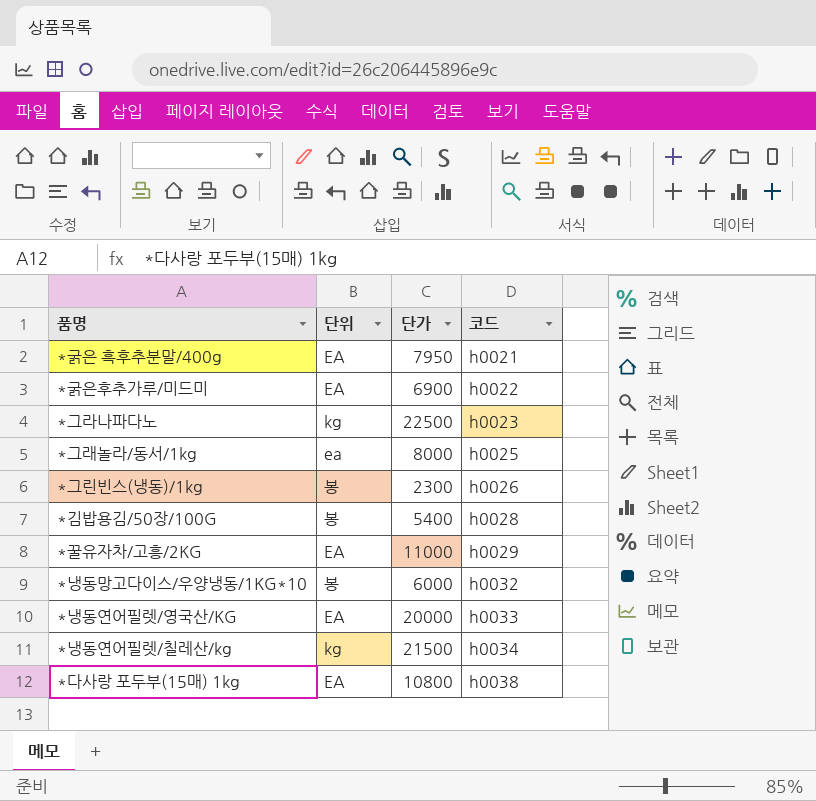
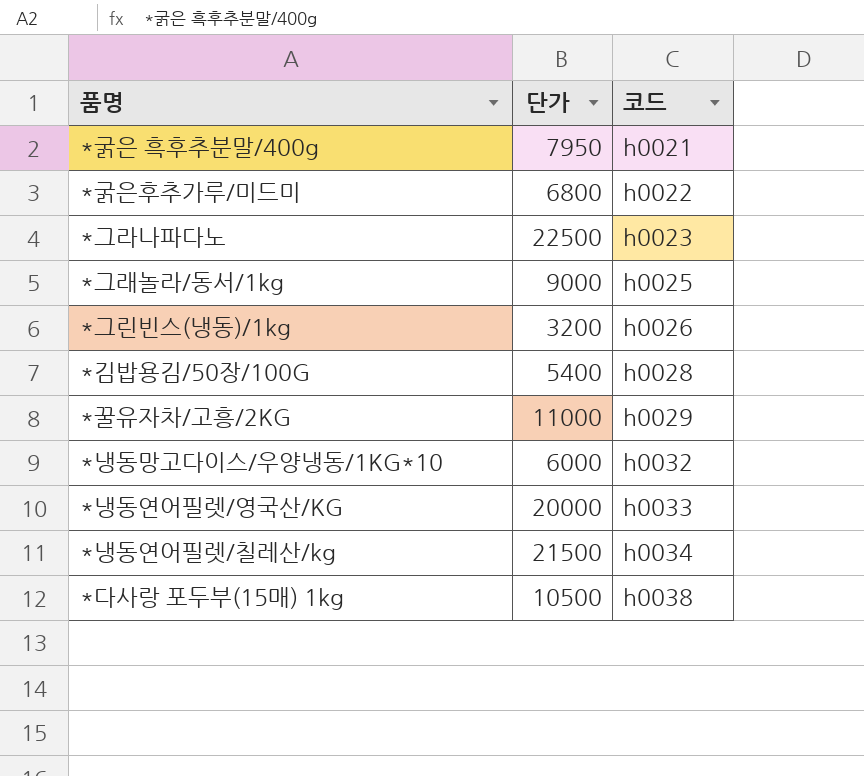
column 단위 | position: 2 -> none
*굵은후추가루/미드미 | 단가: 6900 -> 6800
*그래놀라/동서/1kg | 단가: 8000 -> 9000
*그린빈스(냉동)/1kg | 단가: 2300 -> 3200
*다사랑 포두부(15매) 1kg | 단가: 10800 -> 10500

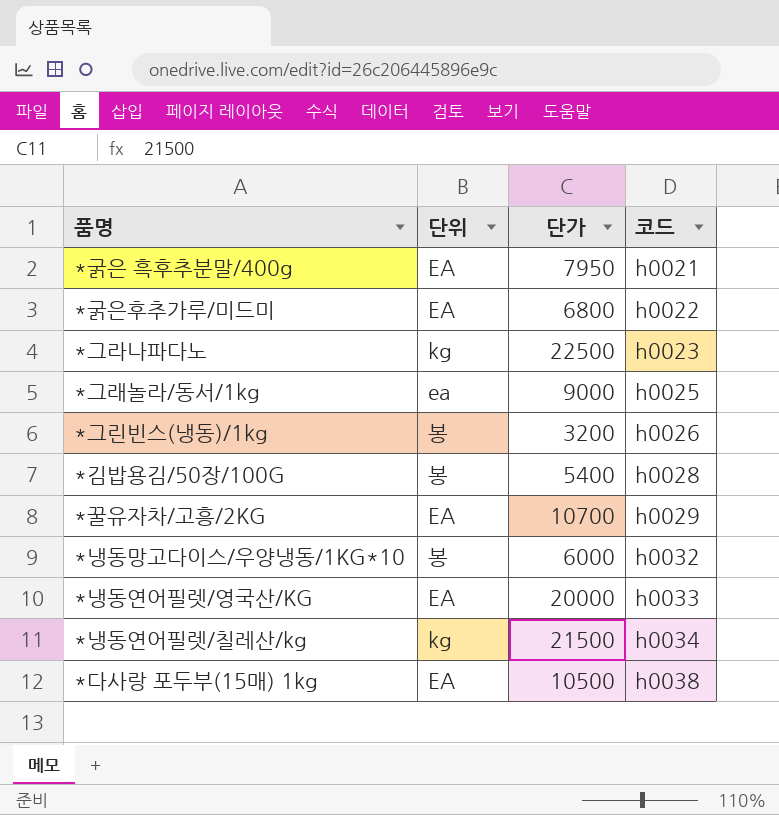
column 단위 | position: none -> 2
*꿀유자차/고흥/2KG | 단가: 11000 -> 10700

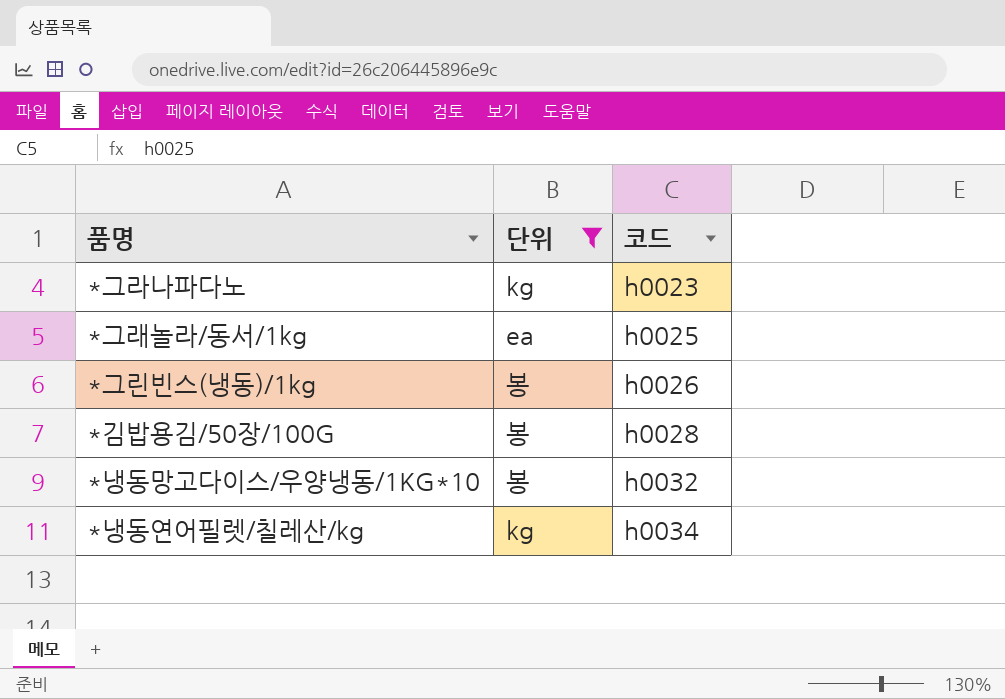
filter: none -> 단위 != EA
column 단가 | position: 3 -> none

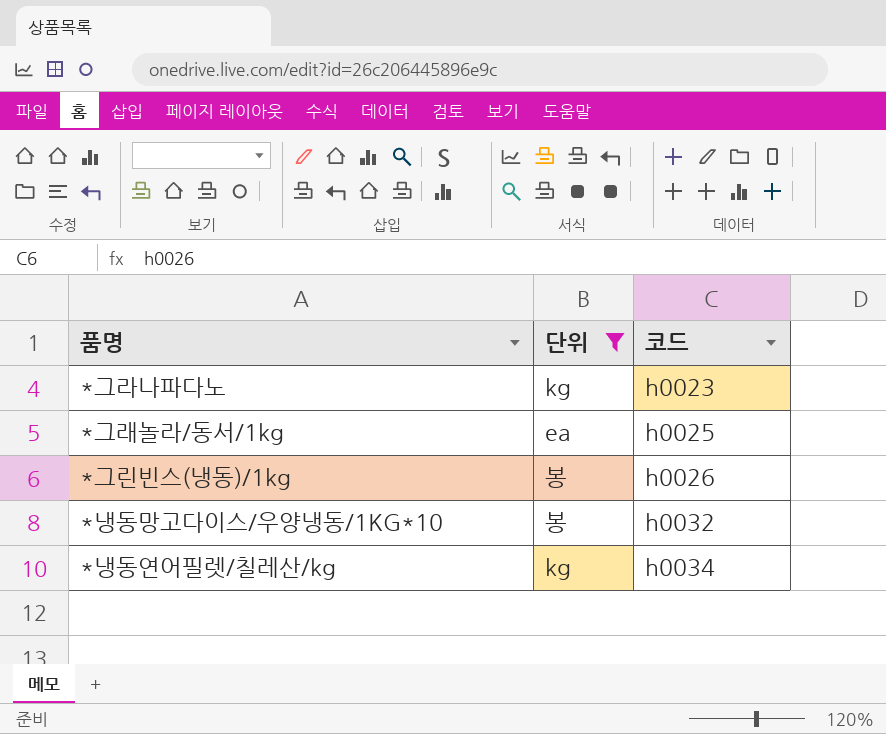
row *김밥용김/50장/100G: 봉 | h0028 -> none

